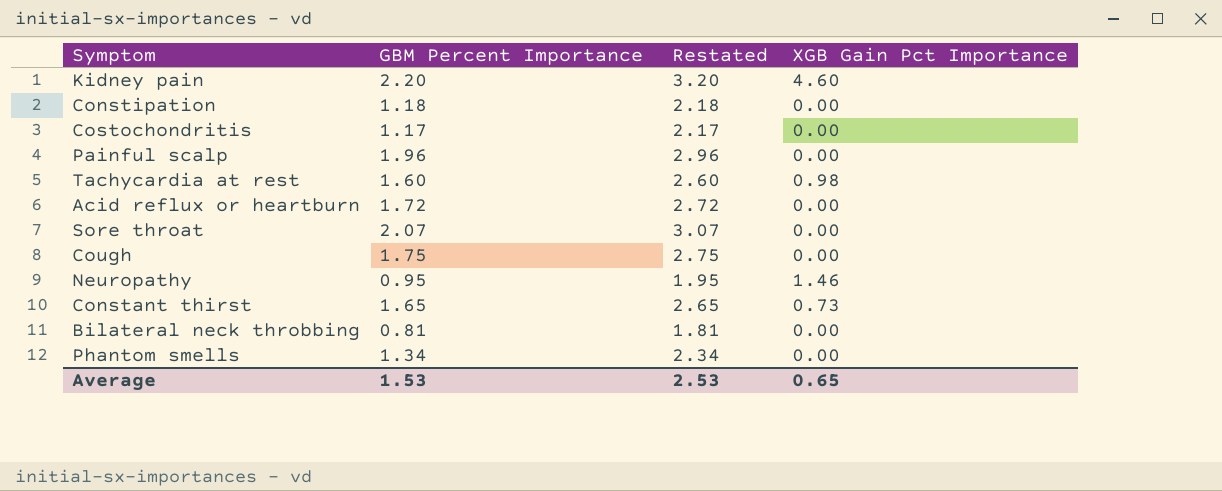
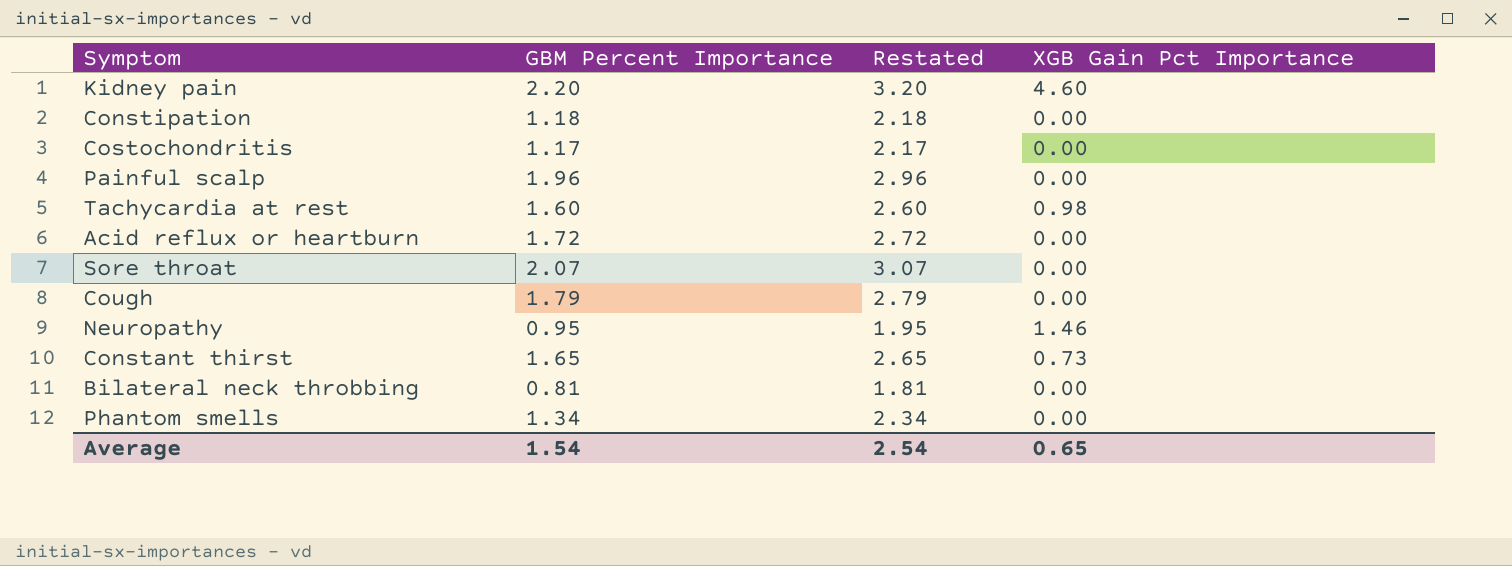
Cough | GBM Percent Importance: 1.75 -> 1.79
Cough | Restated: 2.75 -> 2.79
Average | GBM Percent Importance: 1.53 -> 1.54
Average | Restated: 2.53 -> 2.54

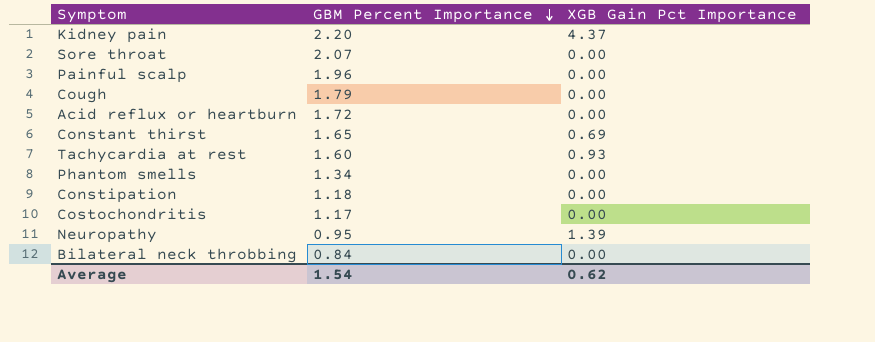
row order: none -> GBM Percent Importance descending
column Restated | formula: [GBM Percent Importance] + 1 -> none
Kidney pain | XGB Gain Pct Importance: 4.60 -> 4.37
Constant thirst | XGB Gain Pct Importance: 0.73 -> 0.69
Tachycardia at rest | XGB Gain Pct Importance: 0.98 -> 0.93
Neuropathy | XGB Gain Pct Importance: 1.46 -> 1.39
Bilateral neck throbbing | GBM Percent Importance: 0.81 -> 0.84
Average | XGB Gain Pct Importance: 0.65 -> 0.62

